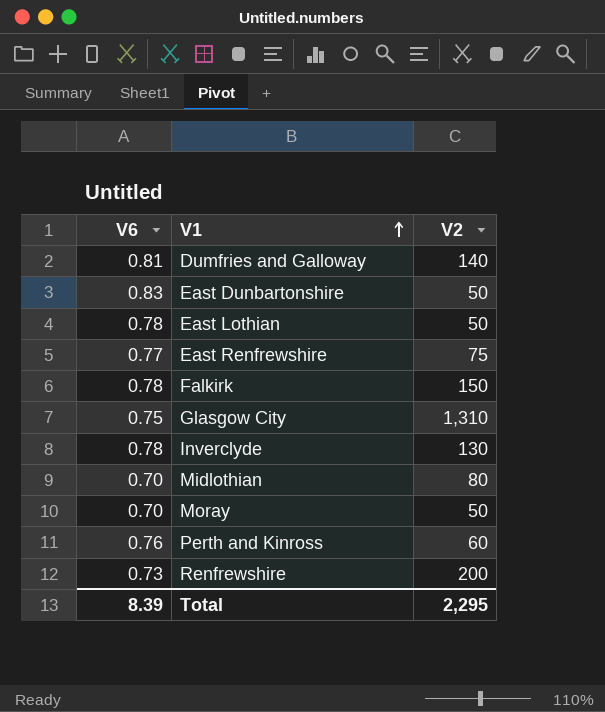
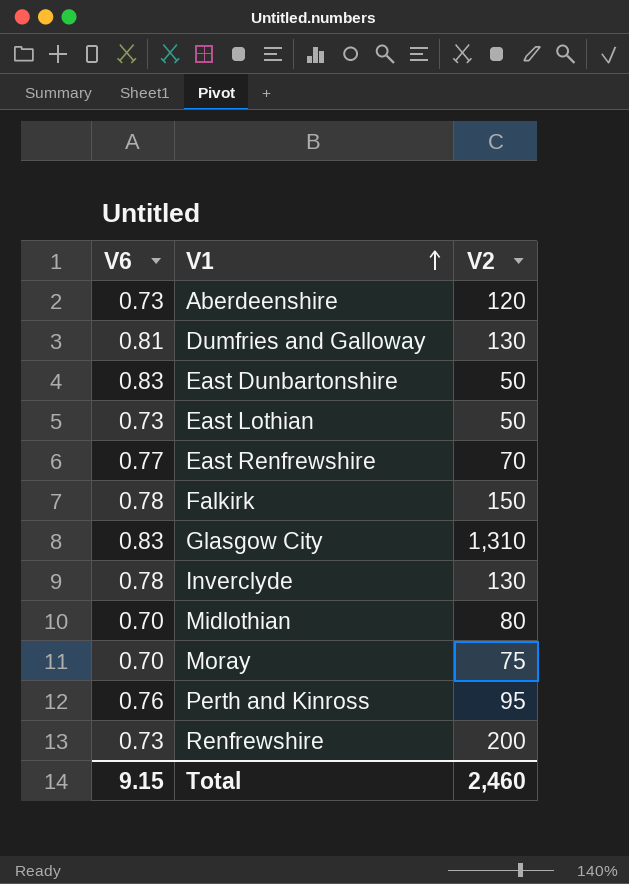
row Aberdeenshire: none -> 0.73 | 120
Dumfries and Galloway | V2: 140 -> 130
East Lothian | V6: 0.78 -> 0.73
East Renfrewshire | V2: 75 -> 70
Glasgow City | V6: 0.75 -> 0.83
Moray | V2: 50 -> 75
Perth and Kinross | V2: 60 -> 95
Total | V6: 8.39 -> 9.15
Total | V2: 2,295 -> 2,460

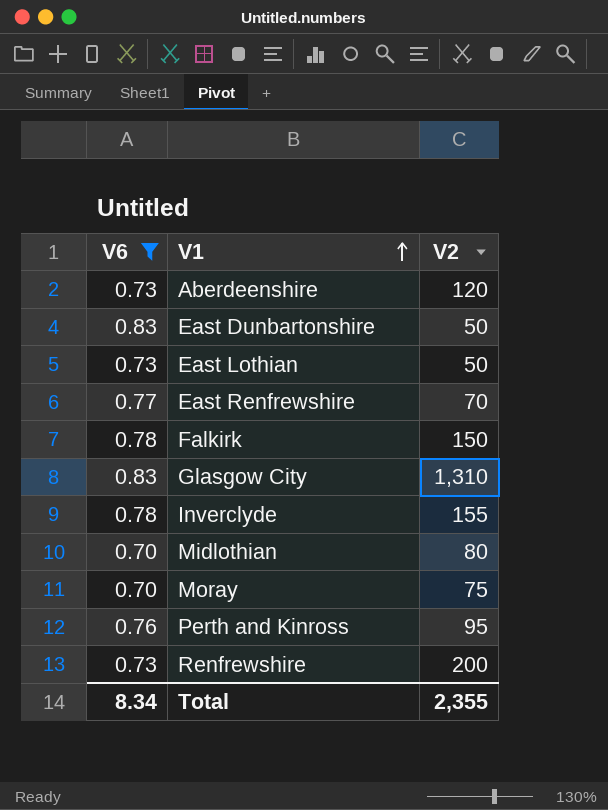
filter: none -> V6 != 0.81
Inverclyde | V2: 130 -> 155
Total | V6: 9.15 -> 8.34
Total | V2: 2,460 -> 2,355

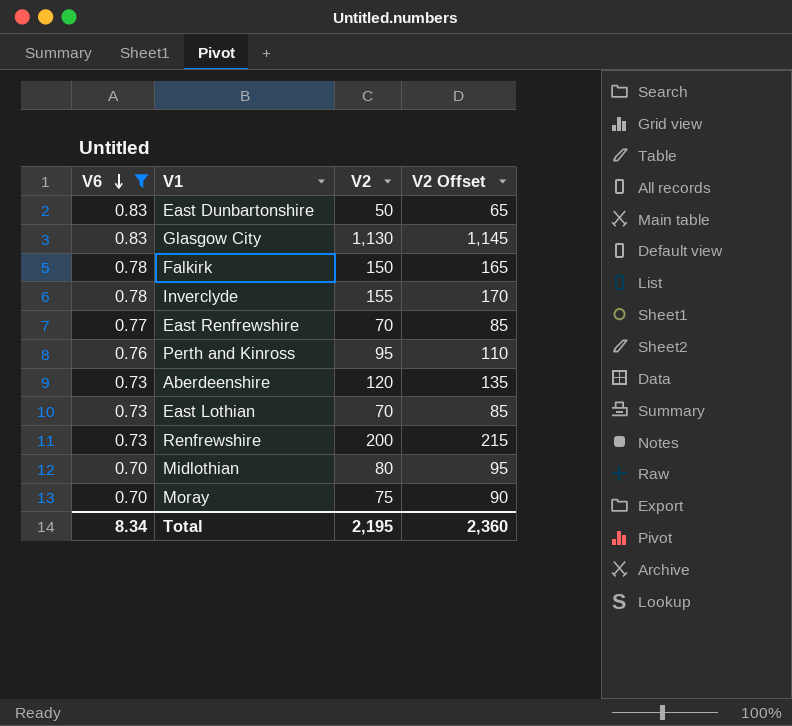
row order: V1 ascending -> V6 descending
column V2 Offset | formula: none -> [V2] + 15
Glasgow City | V2: 1,310 -> 1,130
East Lothian | V2: 50 -> 70
Total | V2: 2,355 -> 2,195

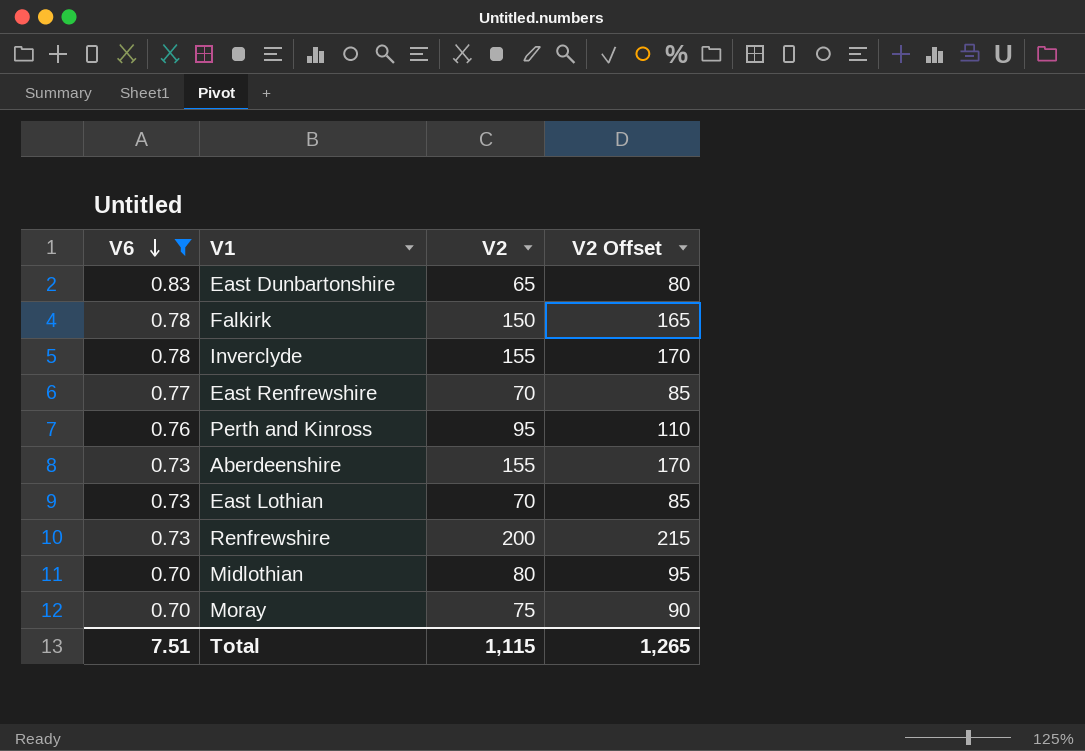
row Glasgow City: 0.83 | 1,130 | 1,145 -> none
East Dunbartonshire | V2: 50 -> 65
East Dunbartonshire | V2 Offset: 65 -> 80
Aberdeenshire | V2: 120 -> 155
Aberdeenshire | V2 Offset: 135 -> 170
Total | V6: 8.34 -> 7.51
Total | V2: 2,195 -> 1,115
Total | V2 Offset: 2,360 -> 1,265

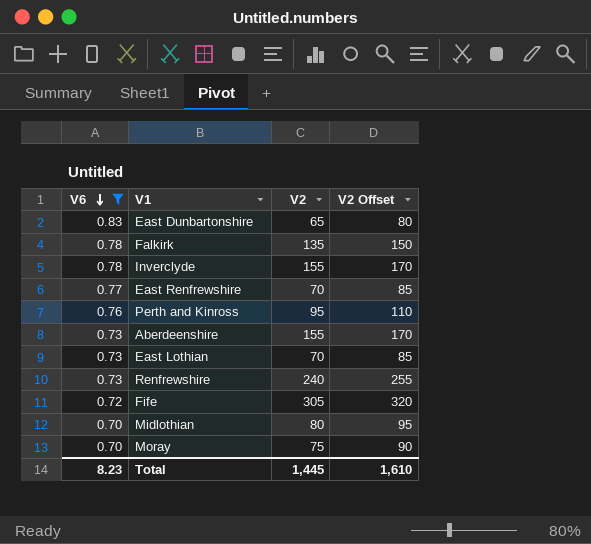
Falkirk | V2: 150 -> 135
Falkirk | V2 Offset: 165 -> 150
Renfrewshire | V2: 200 -> 240
Renfrewshire | V2 Offset: 215 -> 255
row Fife: none -> 0.72 | 305 | 320
Total | V6: 7.51 -> 8.23
Total | V2: 1,115 -> 1,445
Total | V2 Offset: 1,265 -> 1,610

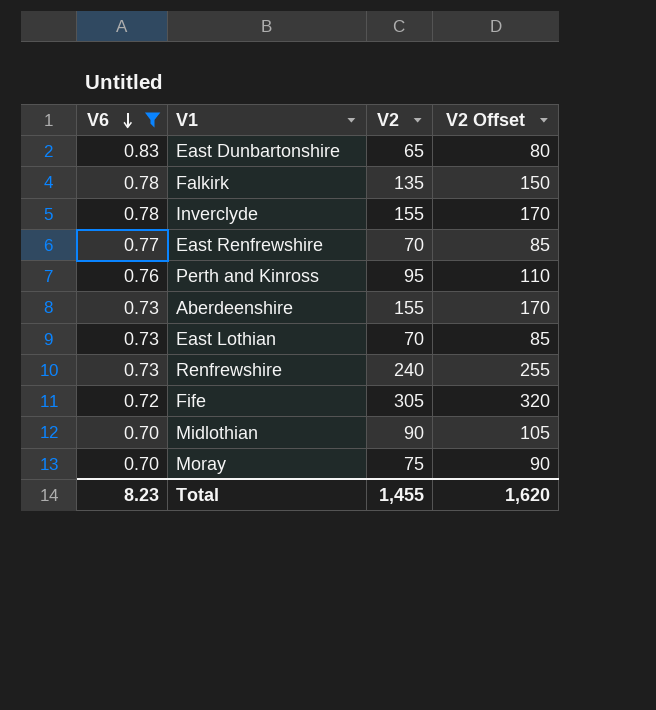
Midlothian | V2: 80 -> 90
Midlothian | V2 Offset: 95 -> 105
Total | V2: 1,445 -> 1,455
Total | V2 Offset: 1,610 -> 1,620

